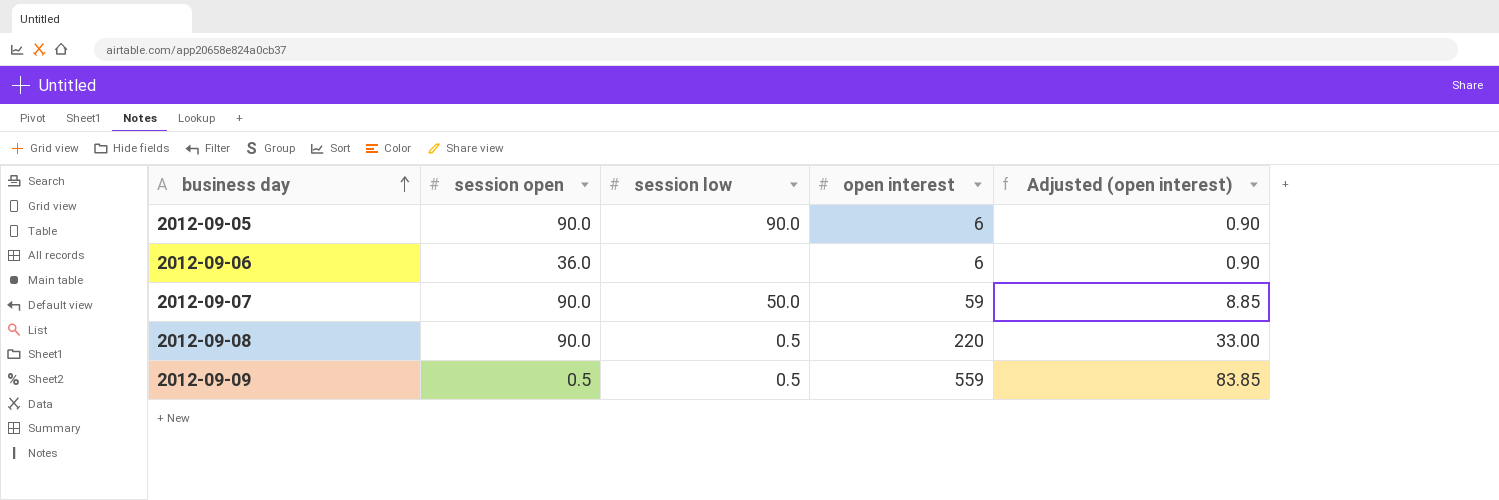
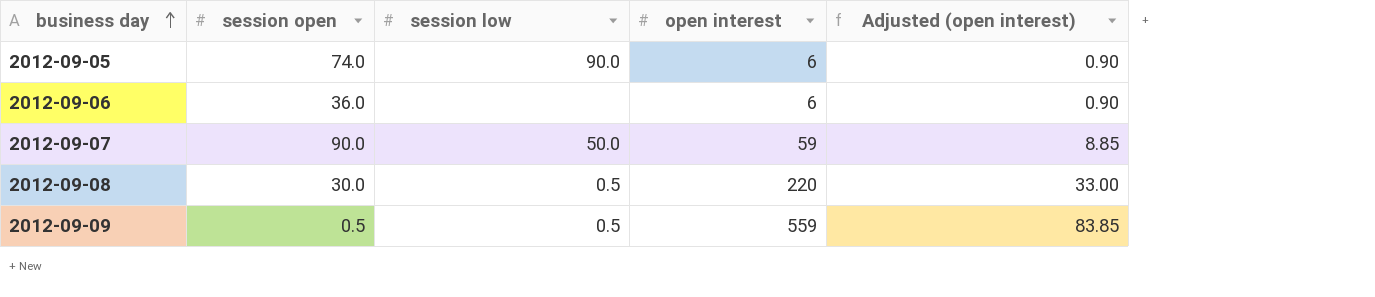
2012-09-05 | session open: 90.0 -> 74.0
2012-09-08 | session open: 90.0 -> 30.0

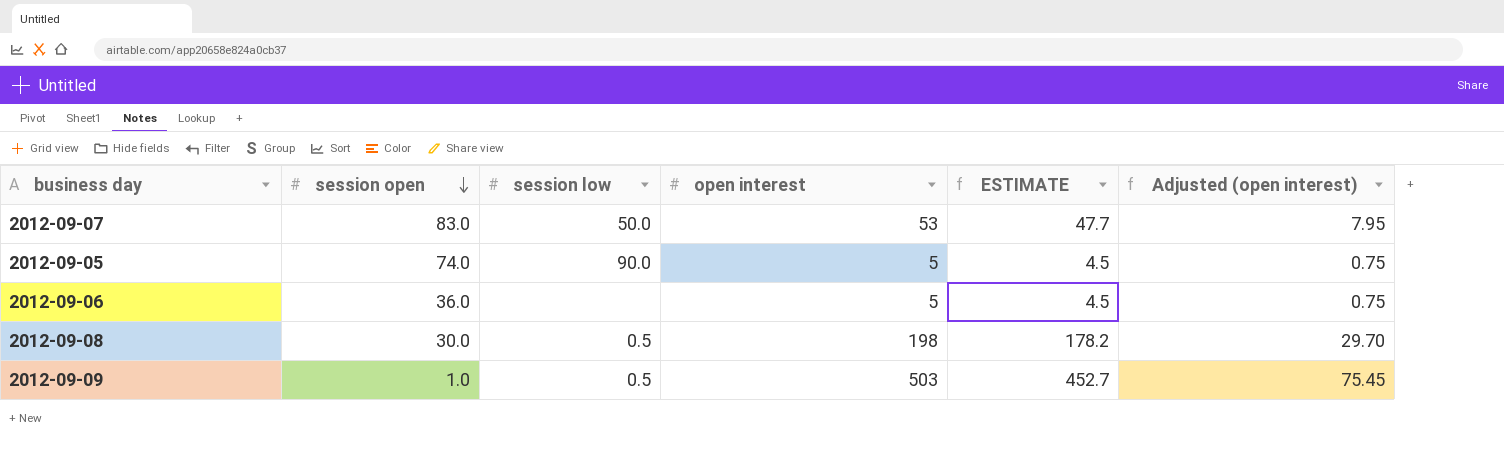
row order: business day ascending -> session open descending
column ESTIMATE | formula: none -> [open interest] * 0.9
2012-09-07 | session open: 90.0 -> 83.0
2012-09-07 | open interest: 59 -> 53
2012-09-07 | Adjusted (open interest): 8.85 -> 7.95
2012-09-05 | open interest: 6 -> 5
2012-09-05 | Adjusted (open interest): 0.90 -> 0.75
2012-09-06 | open interest: 6 -> 5
2012-09-06 | Adjusted (open interest): 0.90 -> 0.75
2012-09-08 | open interest: 220 -> 198
2012-09-08 | Adjusted (open interest): 33.00 -> 29.70
2012-09-09 | session open: 0.5 -> 1.0
2012-09-09 | open interest: 559 -> 503
2012-09-09 | Adjusted (open interest): 83.85 -> 75.45

